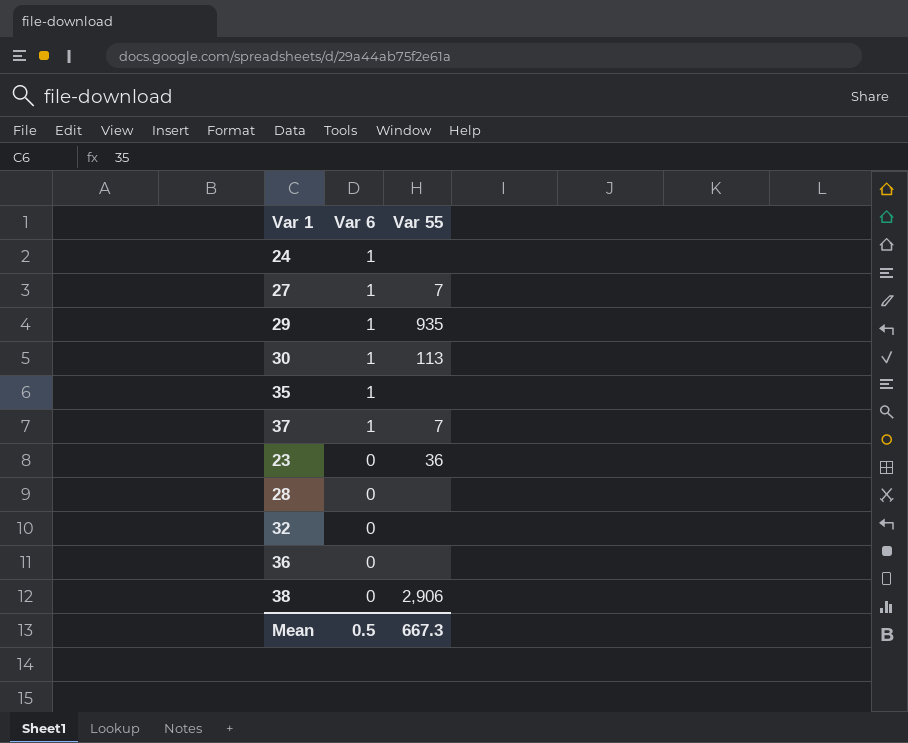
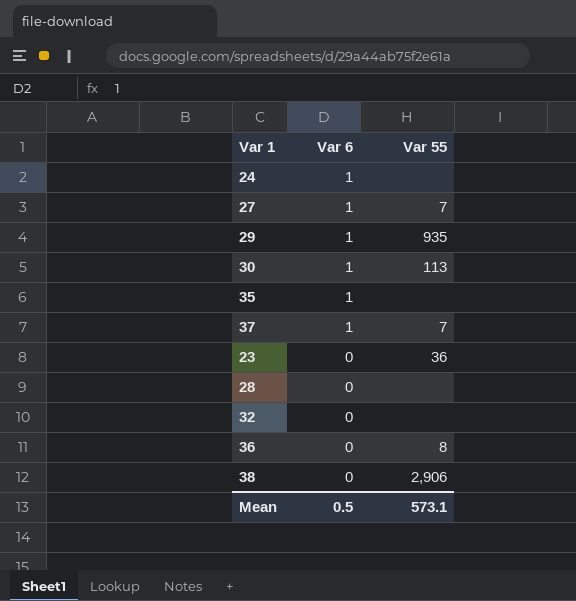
36 | Var 55: none -> 8
Mean | Var 55: 667.3 -> 573.1

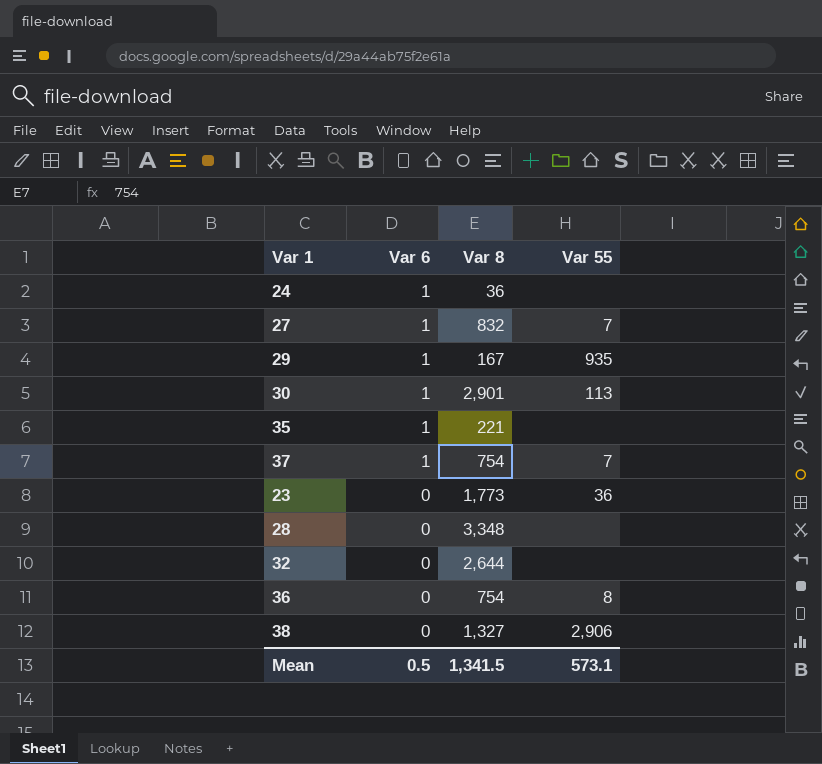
column Var 8 | position: none -> 3

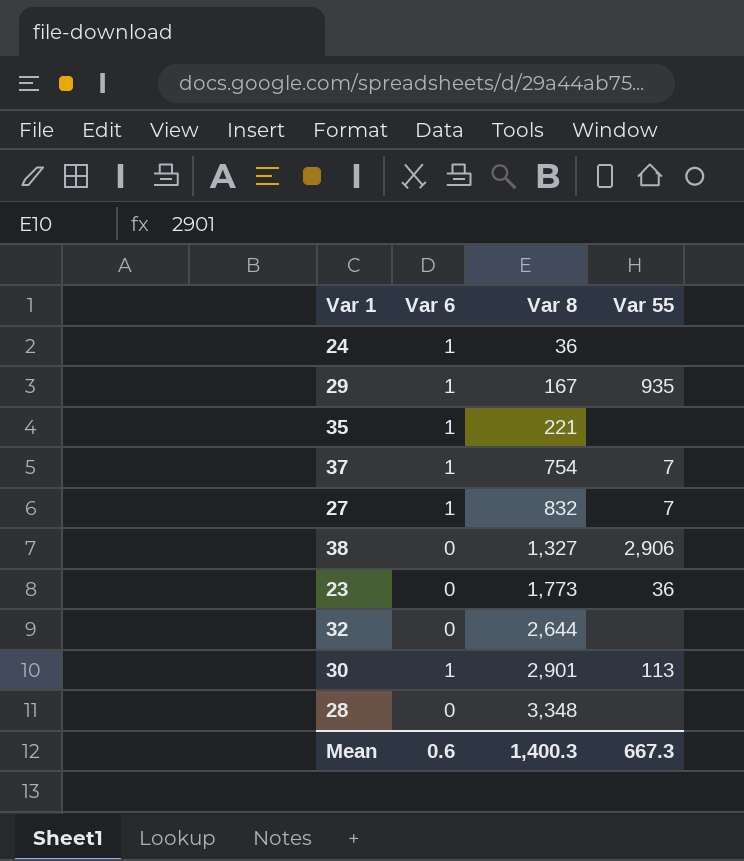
row order: Var 6 descending -> Var 8 ascending
row 36: 0 | 754 | 8 -> none
Mean | Var 6: 0.5 -> 0.6
Mean | Var 8: 1,341.5 -> 1,400.3
Mean | Var 55: 573.1 -> 667.3

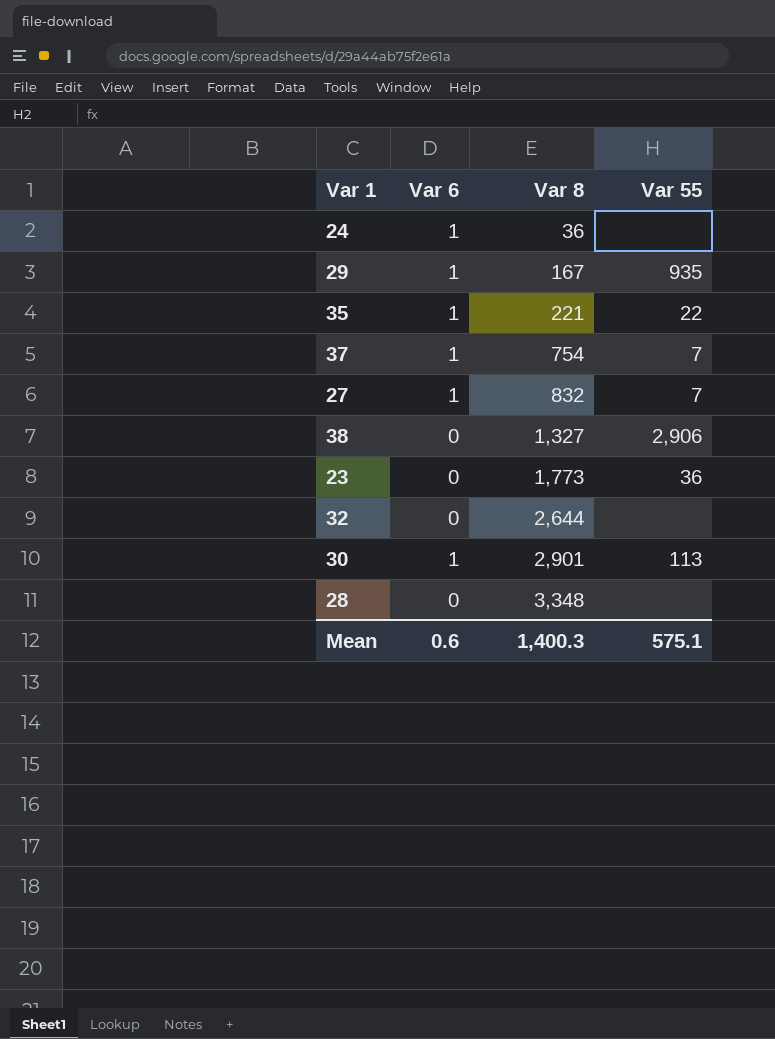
35 | Var 55: none -> 22
Mean | Var 55: 667.3 -> 575.1

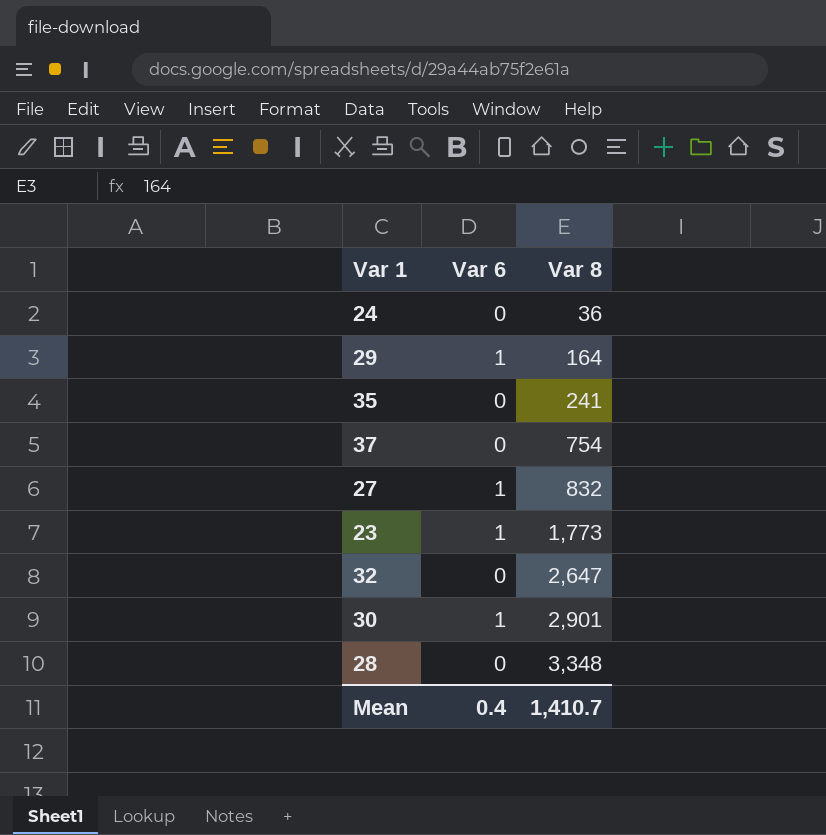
column Var 55 | position: 4 -> none
row 38: 0 | 1,327 | 2,906 -> none
24 | Var 6: 1 -> 0
29 | Var 8: 167 -> 164
35 | Var 6: 1 -> 0
35 | Var 8: 221 -> 241
37 | Var 6: 1 -> 0
23 | Var 6: 0 -> 1
32 | Var 8: 2,644 -> 2,647
Mean | Var 6: 0.6 -> 0.4
Mean | Var 8: 1,400.3 -> 1,410.7

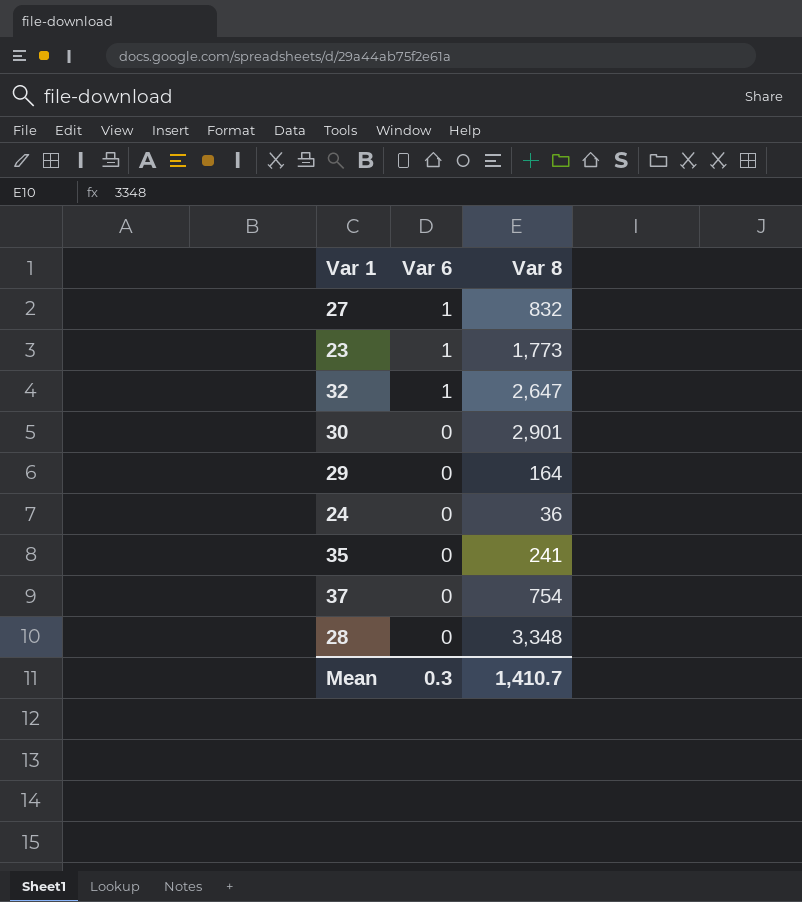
row order: Var 8 ascending -> Var 6 descending
32 | Var 6: 0 -> 1
30 | Var 6: 1 -> 0
29 | Var 6: 1 -> 0
Mean | Var 6: 0.4 -> 0.3

